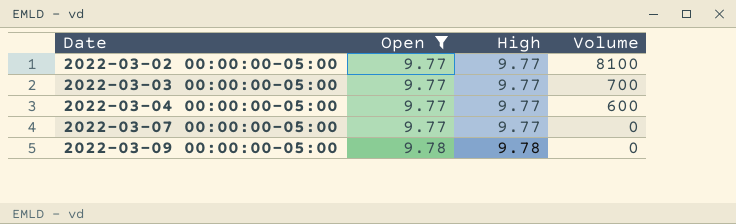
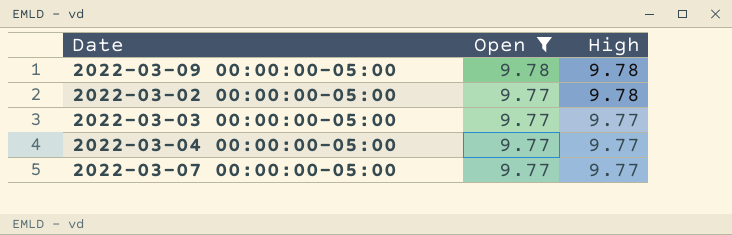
row order: Date ascending -> Open descending
column Volume | position: 4 -> none
2022-03-02 00:00:00-05:00 | High: 9.77 -> 9.78

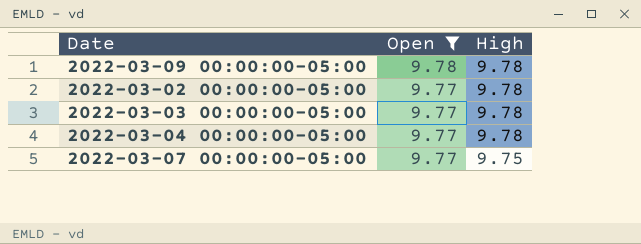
2022-03-03 00:00:00-05:00 | High: 9.77 -> 9.78
2022-03-04 00:00:00-05:00 | High: 9.77 -> 9.78
2022-03-07 00:00:00-05:00 | High: 9.77 -> 9.75

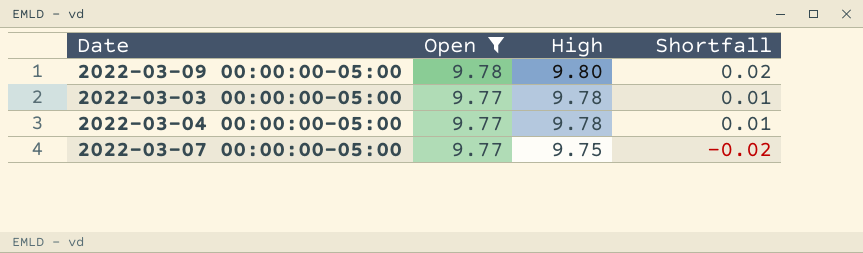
column Shortfall | formula: none -> [High] - [Open]
row 2022-03-02 00:00:00-05:00: 9.77 | 9.78 -> none
2022-03-09 00:00:00-05:00 | High: 9.78 -> 9.80

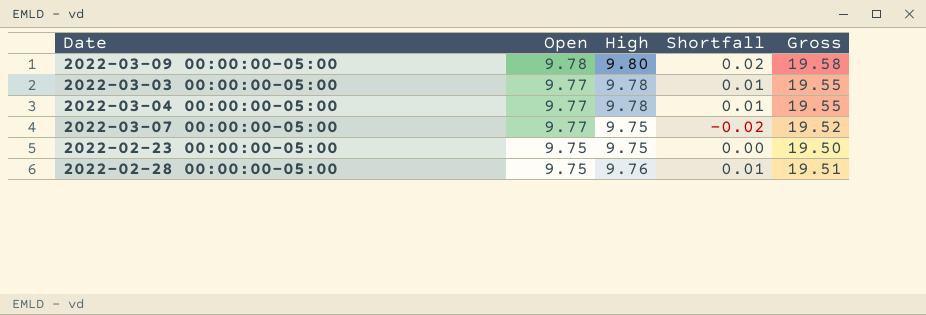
filter: Open != 9.75 -> none
column Gross | formula: none -> [Open] + [High]

